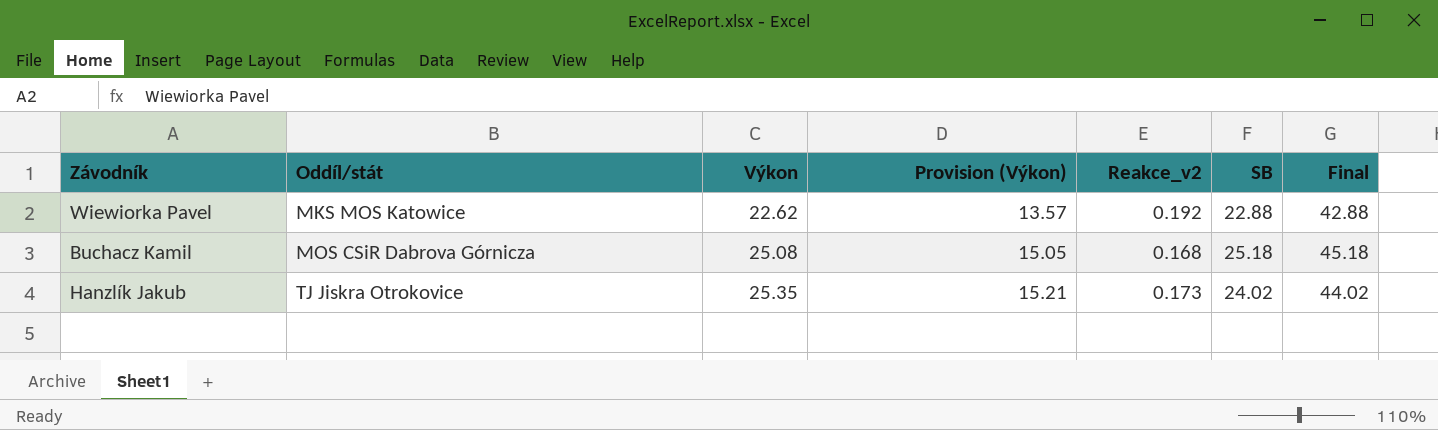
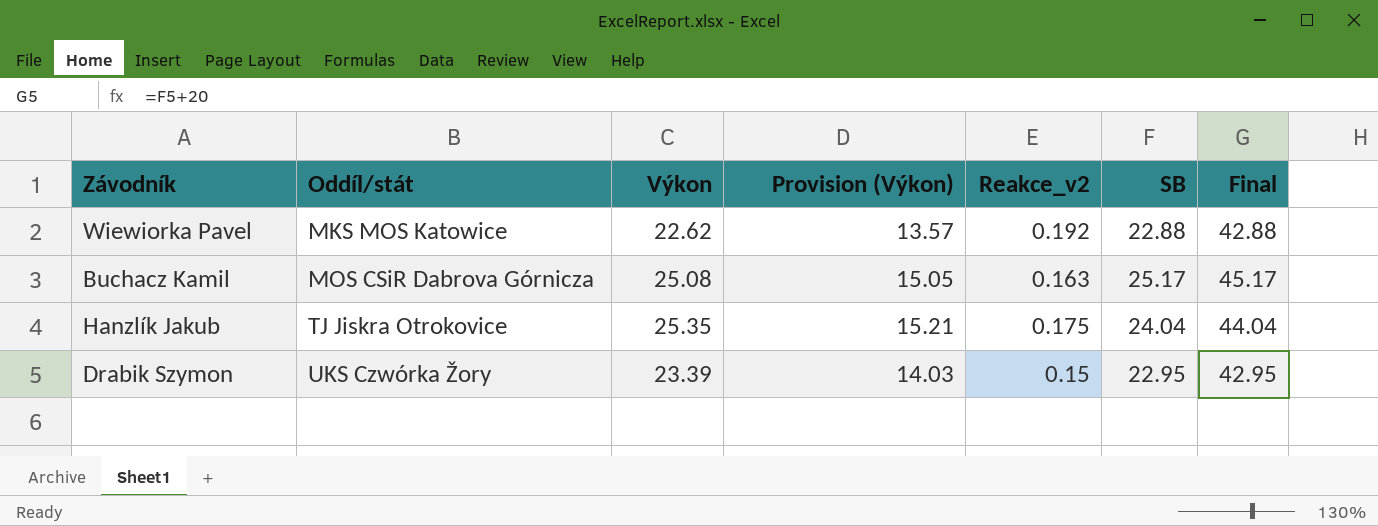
Buchacz Kamil | Reakce_v2: 0.168 -> 0.163
Buchacz Kamil | SB: 25.18 -> 25.17
Buchacz Kamil | Final: 45.18 -> 45.17
Hanzlík Jakub | Reakce_v2: 0.173 -> 0.175
Hanzlík Jakub | SB: 24.02 -> 24.04
Hanzlík Jakub | Final: 44.02 -> 44.04
row Drabik Szymon: none -> UKS Czwórka Žory | 23.39 | 14.03 | 0.15 | 22.95 | 42.95

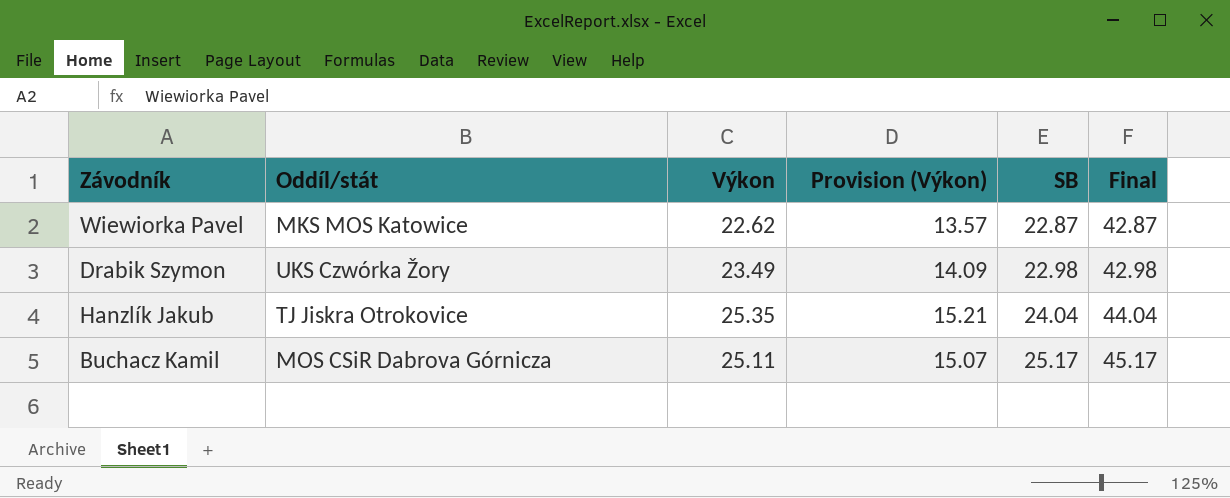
row order: Oddíl/stát ascending -> SB ascending
column Reakce_v2 | position: 5 -> none
Wiewiorka Pavel | SB: 22.88 -> 22.87
Wiewiorka Pavel | Final: 42.88 -> 42.87
Drabik Szymon | Výkon: 23.39 -> 23.49
Drabik Szymon | Provision (Výkon): 14.03 -> 14.09
Drabik Szymon | SB: 22.95 -> 22.98
Drabik Szymon | Final: 42.95 -> 42.98
Buchacz Kamil | Výkon: 25.08 -> 25.11
Buchacz Kamil | Provision (Výkon): 15.05 -> 15.07

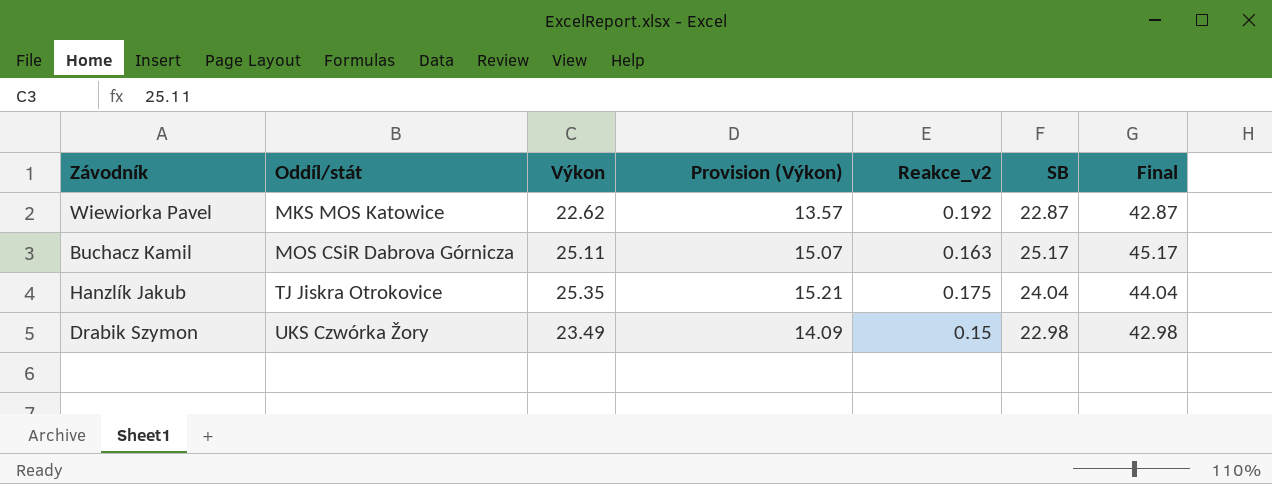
row order: SB ascending -> Oddíl/stát ascending
column Reakce_v2 | position: none -> 5

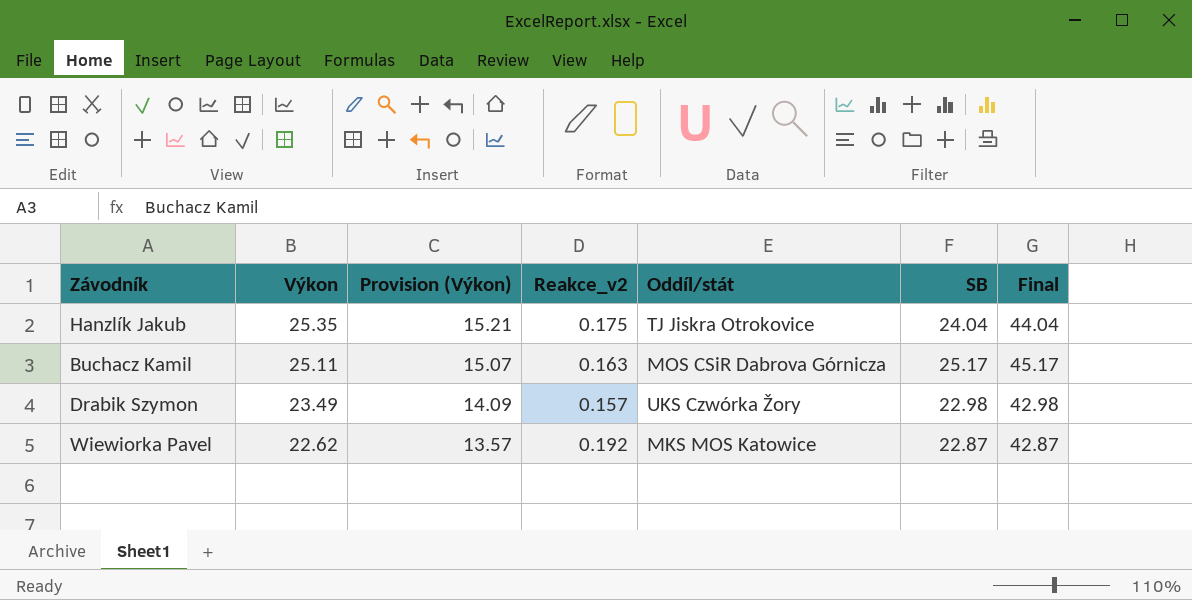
row order: Oddíl/stát ascending -> Výkon descending
column Oddíl/stát | position: 2 -> 5
Drabik Szymon | Reakce_v2: 0.15 -> 0.157

